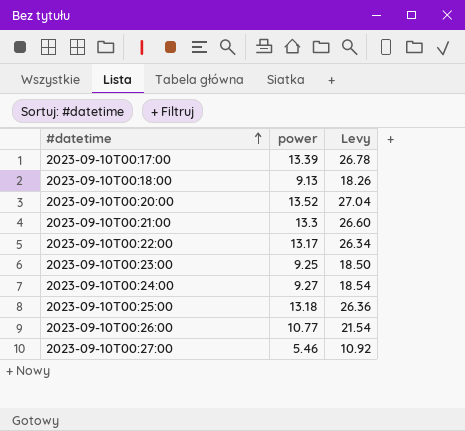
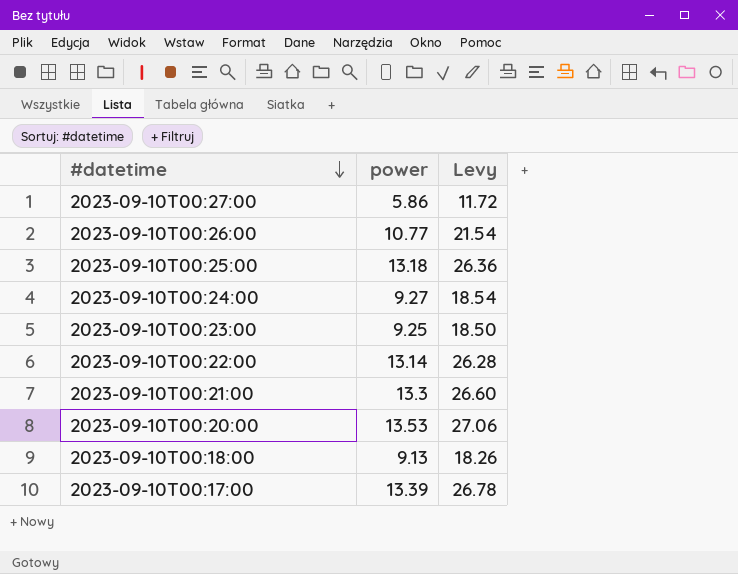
row order: #datetime ascending -> #datetime descending
2023-09-10T00:27:00 | power: 5.46 -> 5.86
2023-09-10T00:27:00 | Levy: 10.92 -> 11.72
2023-09-10T00:22:00 | power: 13.17 -> 13.14
2023-09-10T00:22:00 | Levy: 26.34 -> 26.28
2023-09-10T00:20:00 | power: 13.52 -> 13.53
2023-09-10T00:20:00 | Levy: 27.04 -> 27.06

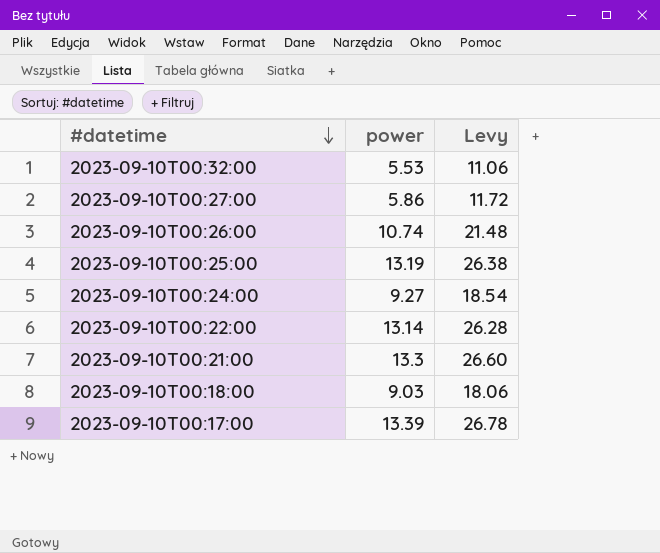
row 2023-09-10T00:23:00: 9.25 | 18.50 -> none
row 2023-09-10T00:20:00: 13.53 | 27.06 -> none
row 2023-09-10T00:32:00: none -> 5.53 | 11.06
2023-09-10T00:26:00 | power: 10.77 -> 10.74
2023-09-10T00:26:00 | Levy: 21.54 -> 21.48
2023-09-10T00:25:00 | power: 13.18 -> 13.19
2023-09-10T00:25:00 | Levy: 26.36 -> 26.38
2023-09-10T00:18:00 | power: 9.13 -> 9.03
2023-09-10T00:18:00 | Levy: 18.26 -> 18.06

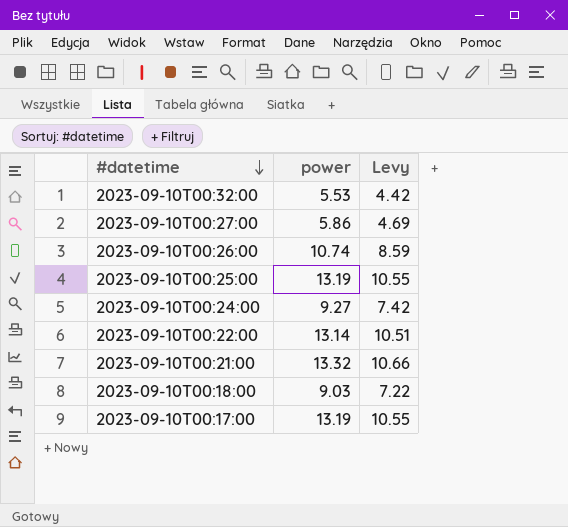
column Levy | formula: [power] * 2 -> [power] * 0.8
2023-09-10T00:21:00 | power: 13.3 -> 13.32
2023-09-10T00:17:00 | power: 13.39 -> 13.19

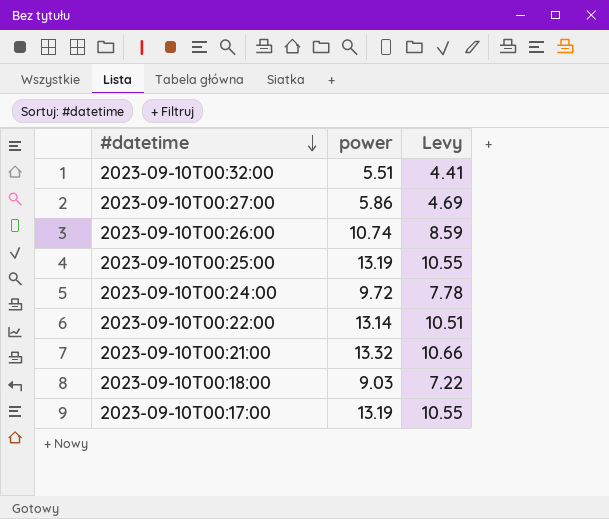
2023-09-10T00:32:00 | power: 5.53 -> 5.51
2023-09-10T00:32:00 | Levy: 4.42 -> 4.41
2023-09-10T00:24:00 | power: 9.27 -> 9.72
2023-09-10T00:24:00 | Levy: 7.42 -> 7.78

